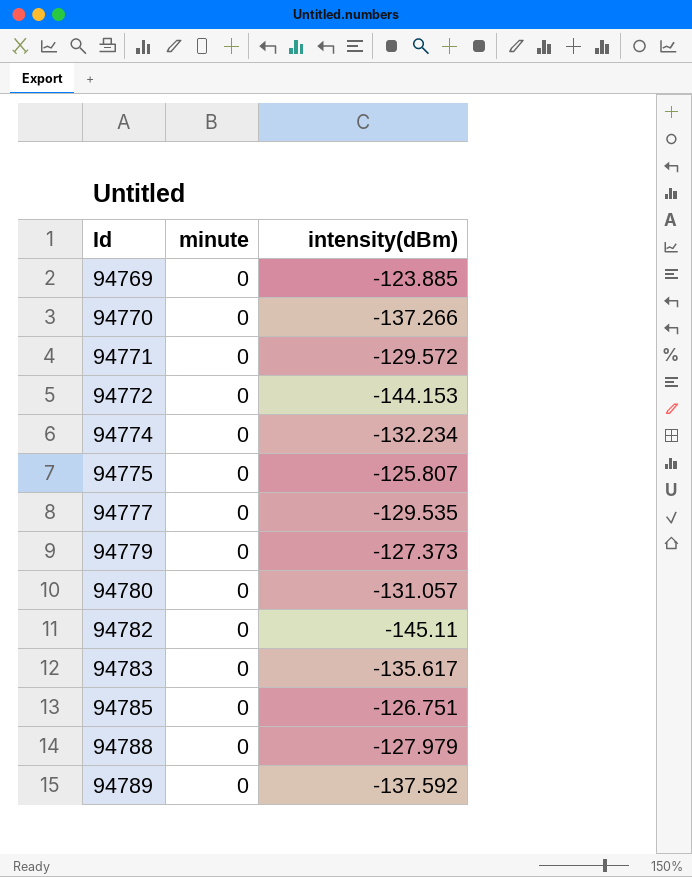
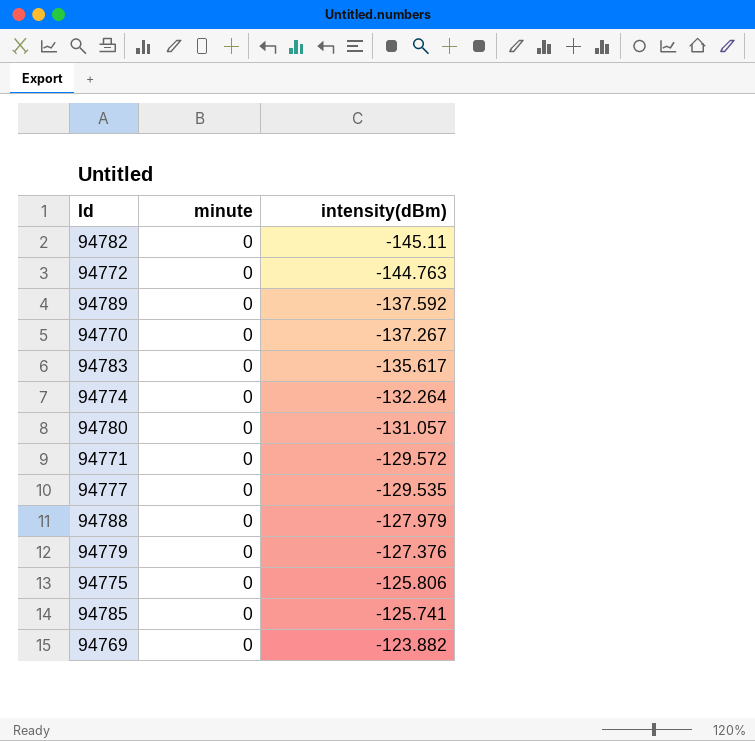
row order: Id ascending -> intensity(dBm) ascending
94772 | intensity(dBm): -144.153 -> -144.763
94770 | intensity(dBm): -137.266 -> -137.267
94774 | intensity(dBm): -132.234 -> -132.264
94779 | intensity(dBm): -127.373 -> -127.376
94775 | intensity(dBm): -125.807 -> -125.806
94785 | intensity(dBm): -126.751 -> -125.741
94769 | intensity(dBm): -123.885 -> -123.882

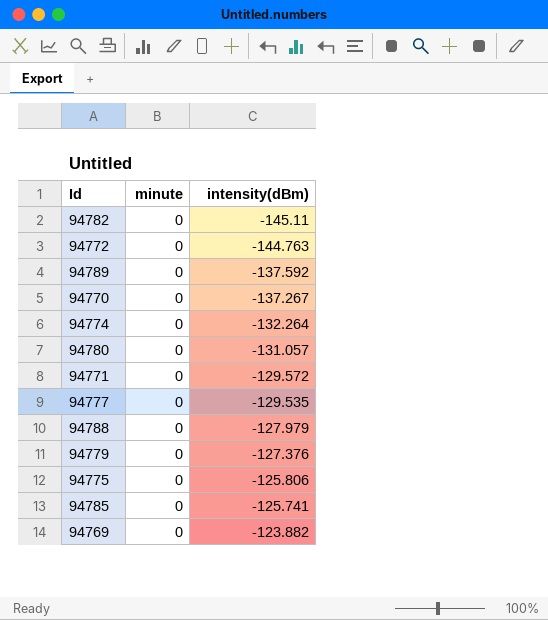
row 94783: 0 | -135.617 -> none

